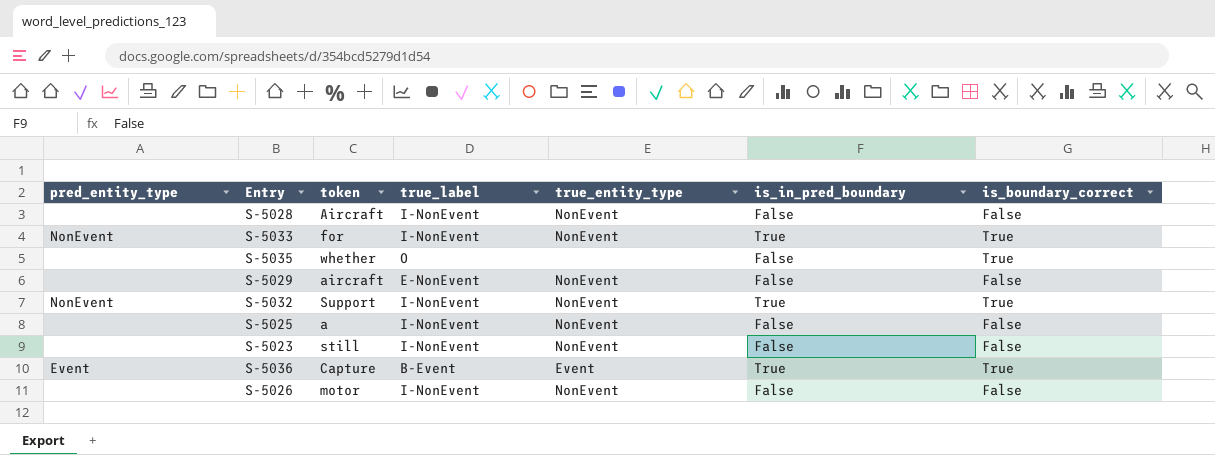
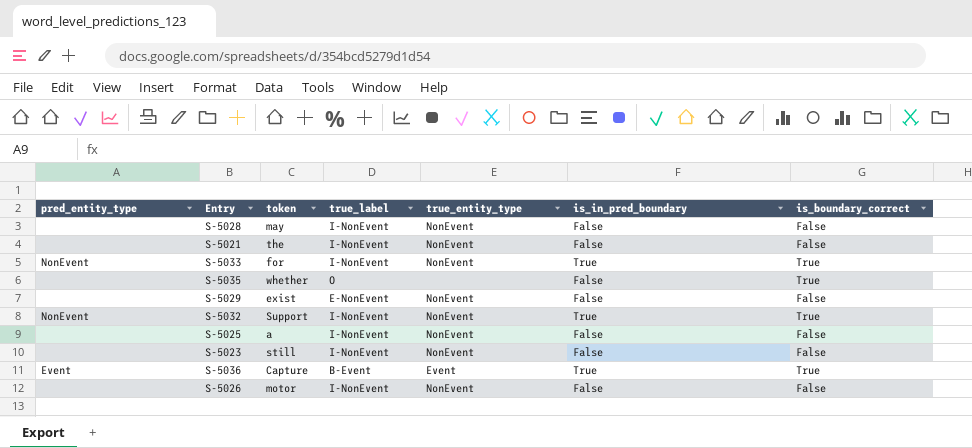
S-5028 | token: Aircraft -> may
row S-5021: none -> none | the | I-NonEvent | NonEvent | False | False
S-5029 | token: aircraft -> exist

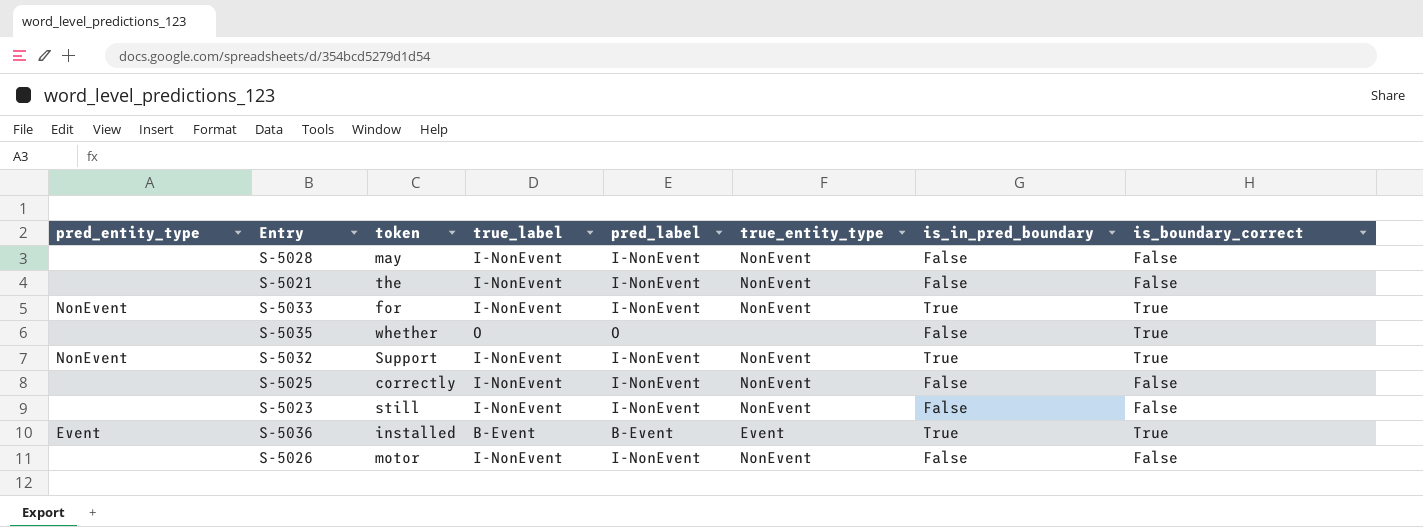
column pred_label | position: none -> 5
row S-5029: none | exist | E-NonEvent | NonEvent | False | False -> none
S-5025 | token: a -> correctly
S-5036 | token: Capture -> installed

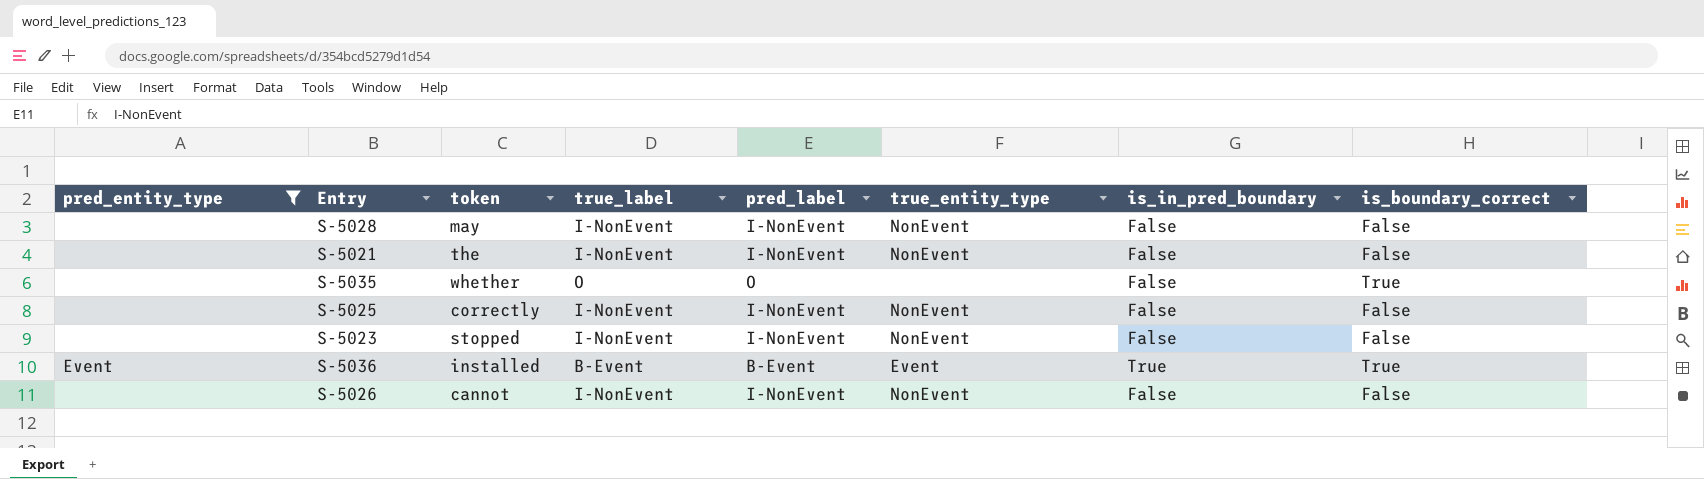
filter: none -> pred_entity_type != NonEvent
S-5023 | token: still -> stopped
S-5026 | token: motor -> cannot

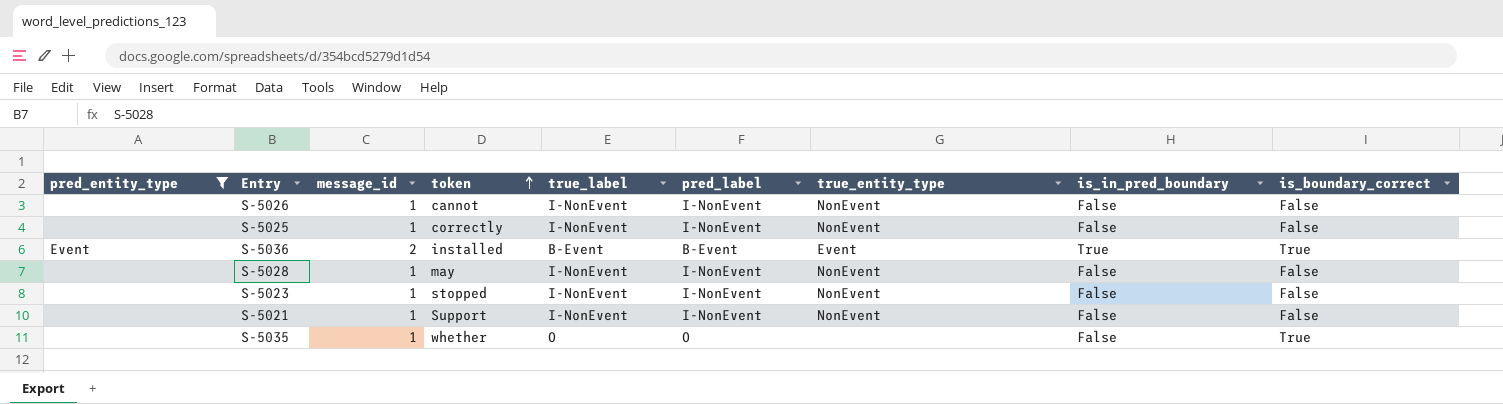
row order: none -> token ascending
column message_id | position: none -> 3
S-5021 | token: the -> Support

